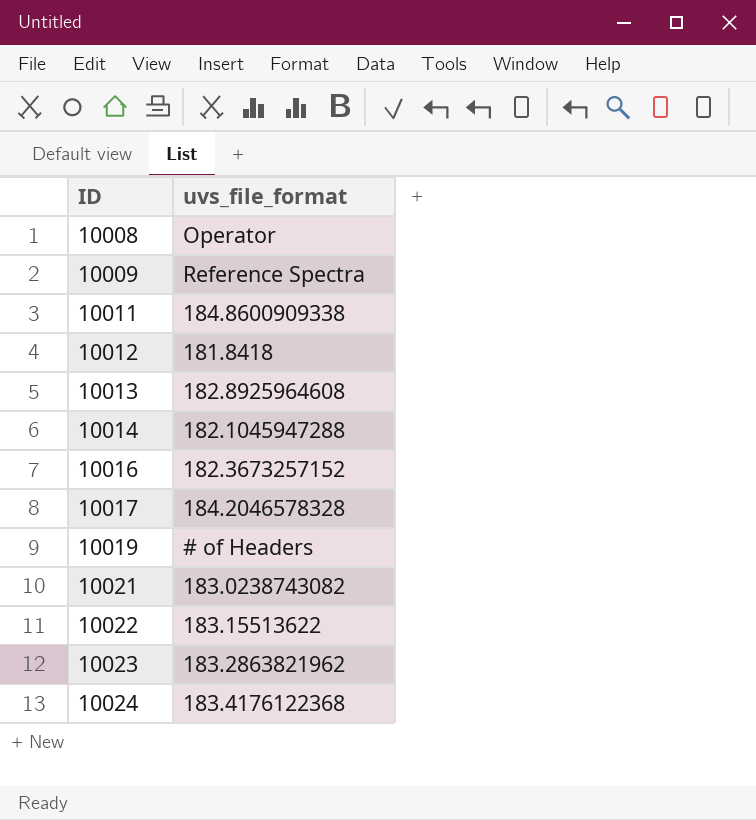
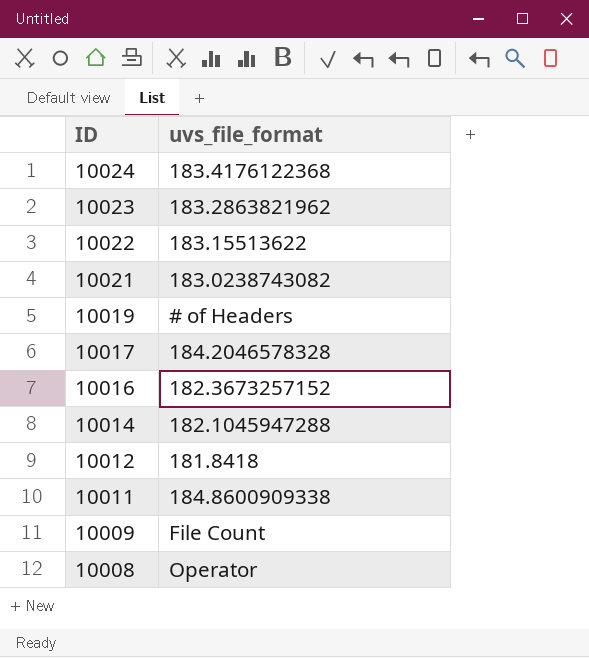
row order: ID ascending -> ID descending
row 10013: 182.8925964608 -> none
10009 | uvs_file_format: Reference Spectra -> File Count

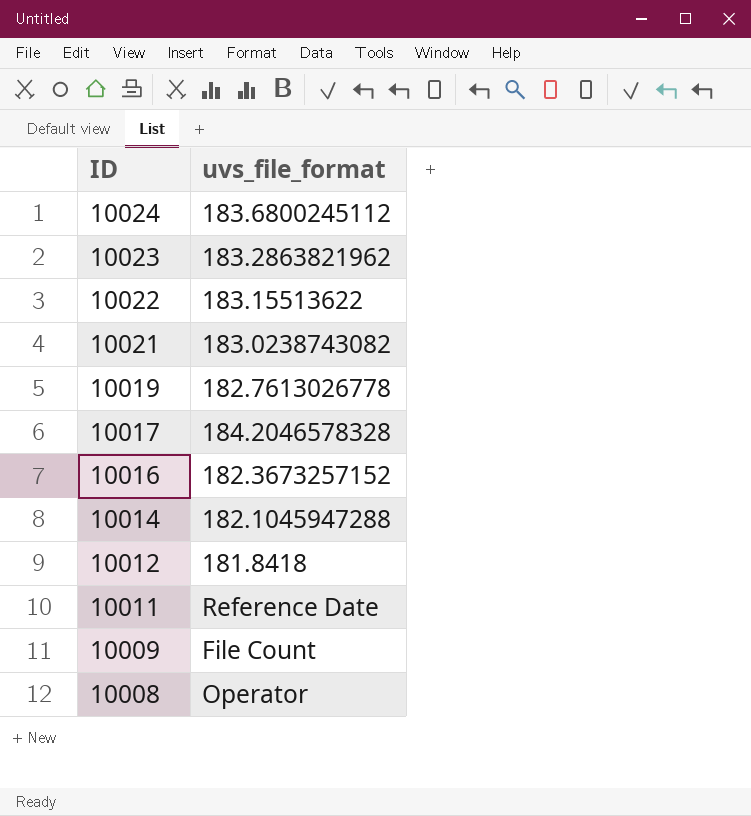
10024 | uvs_file_format: 183.4176122368 -> 183.6800245112
10019 | uvs_file_format: # of Headers -> 182.7613026778
10011 | uvs_file_format: 184.8600909338 -> Reference Date

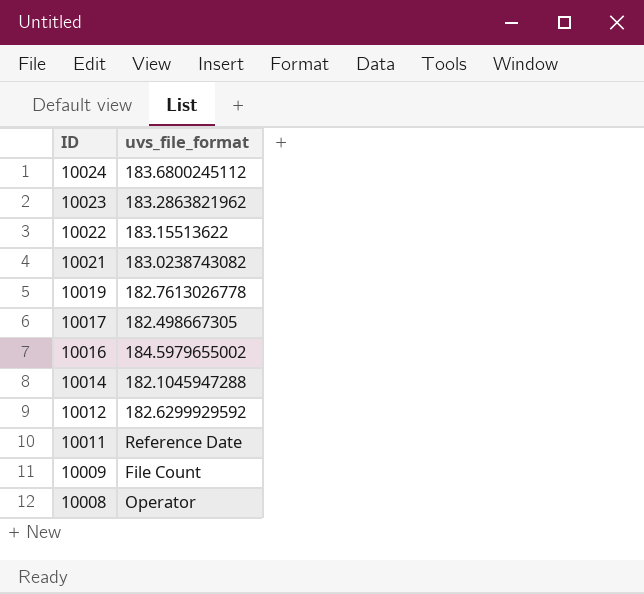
10017 | uvs_file_format: 184.2046578328 -> 182.498667305
10016 | uvs_file_format: 182.3673257152 -> 184.5979655002
10012 | uvs_file_format: 181.8418 -> 182.6299929592

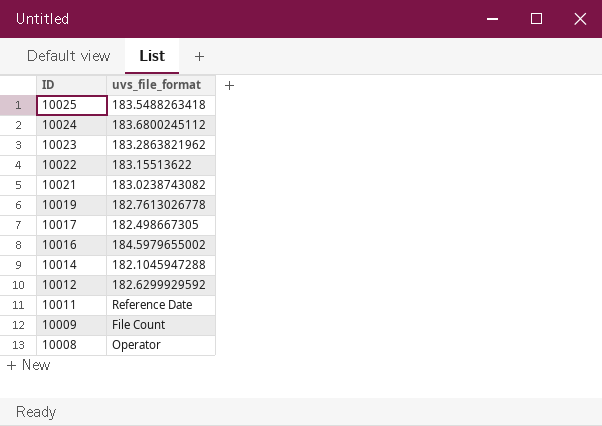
row 10025: none -> 183.5488263418

